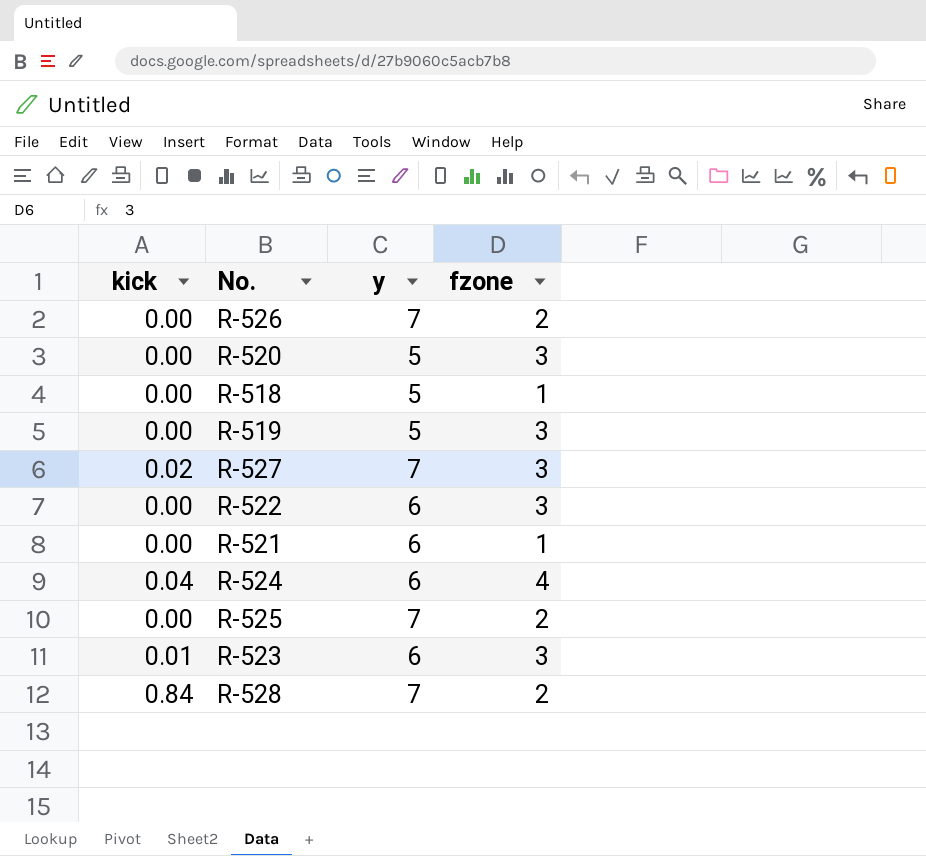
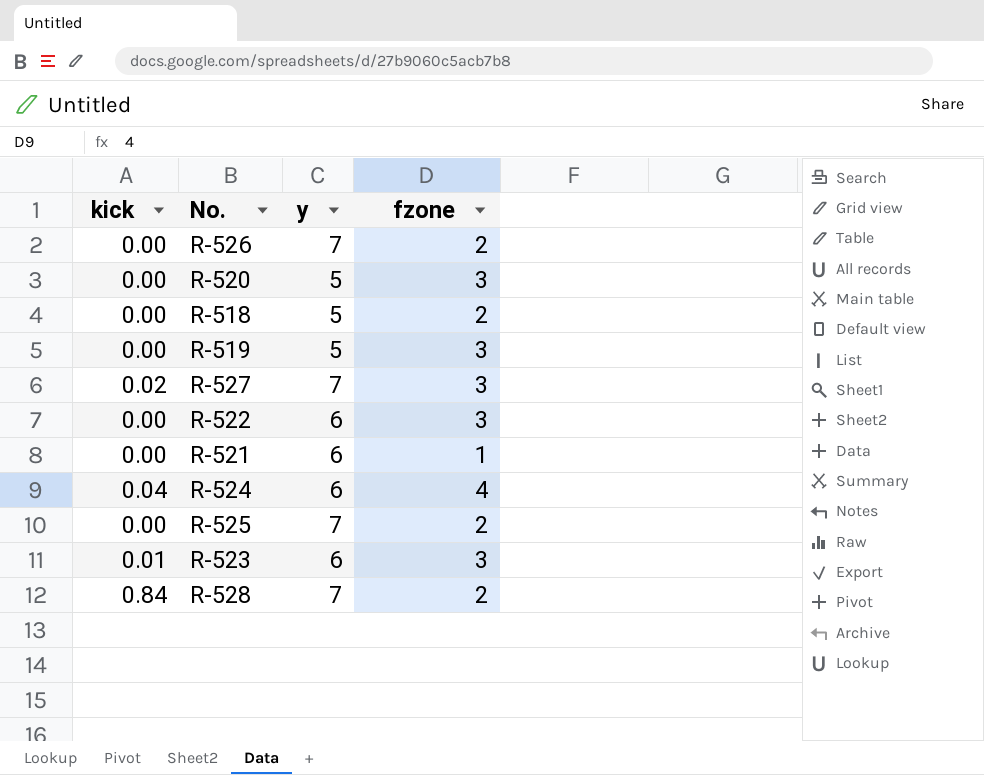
R-518 | fzone: 1 -> 2

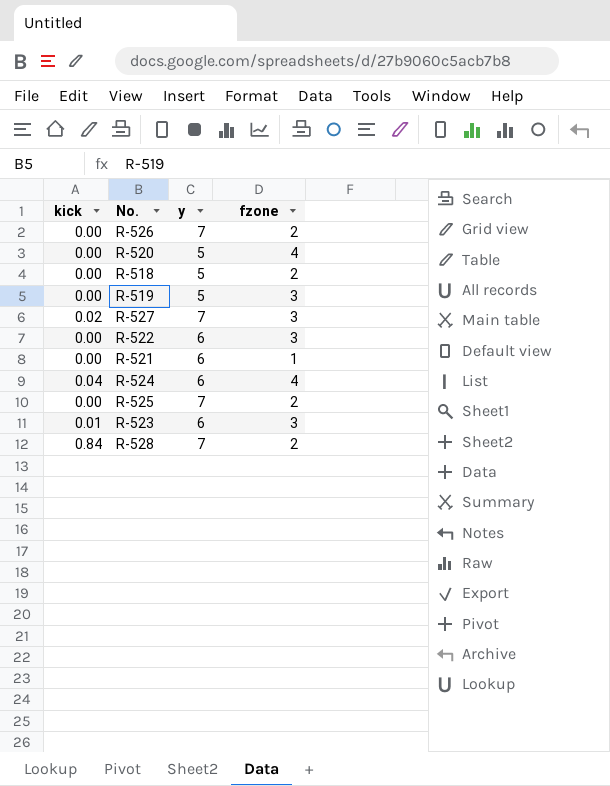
R-520 | fzone: 3 -> 4

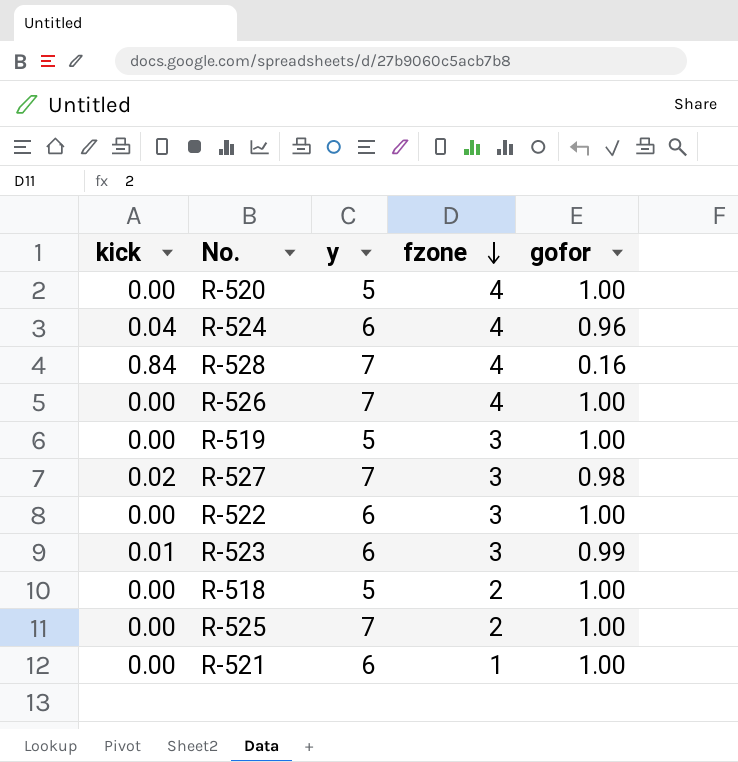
row order: none -> fzone descending
column gofor | position: none -> 5
R-528 | fzone: 2 -> 4
R-526 | fzone: 2 -> 4

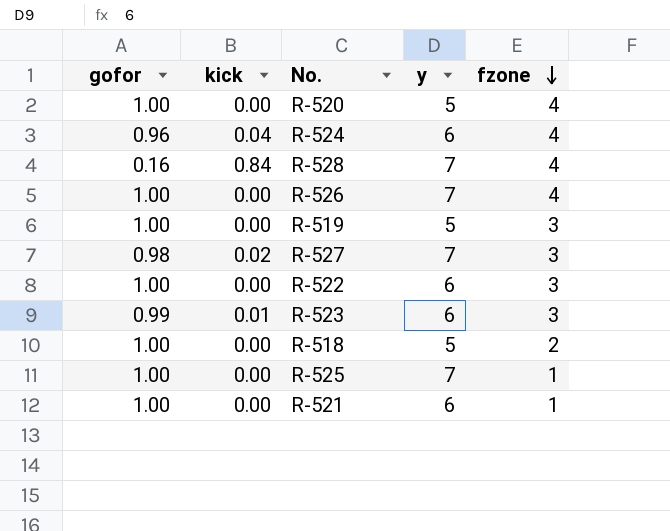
column gofor | position: 5 -> 1
R-525 | fzone: 2 -> 1

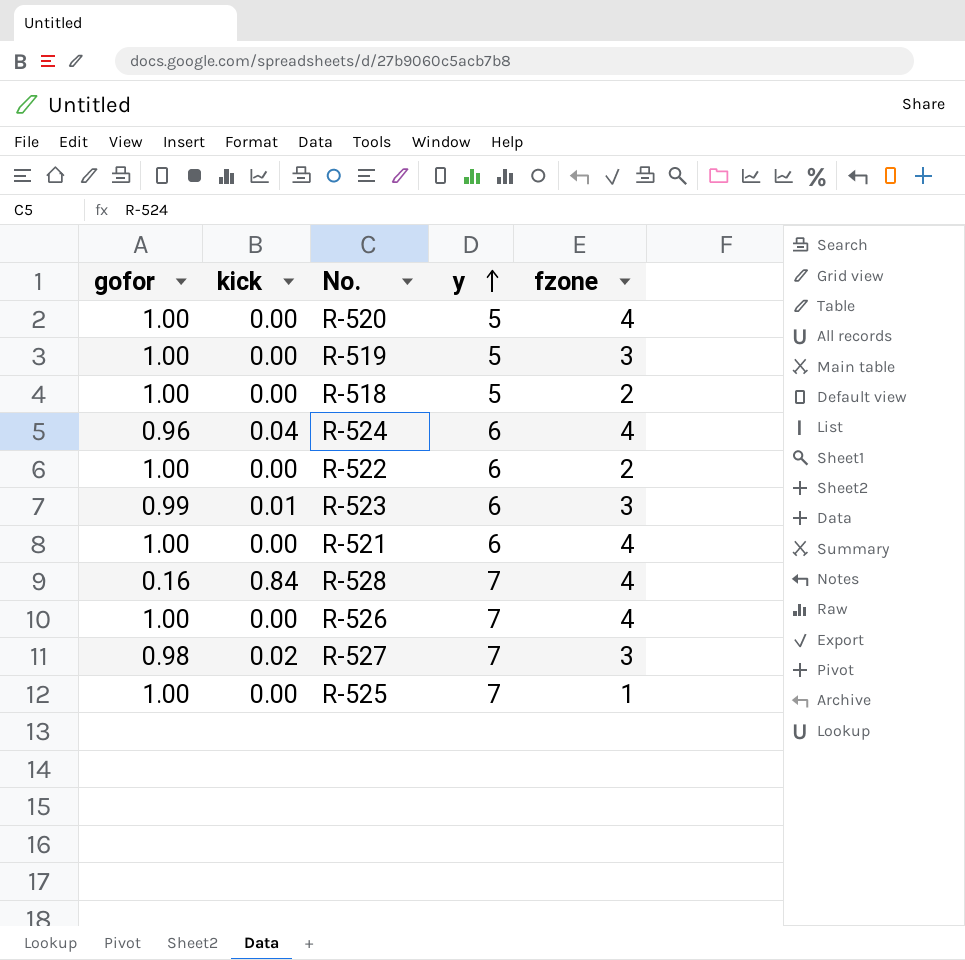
row order: fzone descending -> y ascending
R-522 | fzone: 3 -> 2
R-521 | fzone: 1 -> 4

